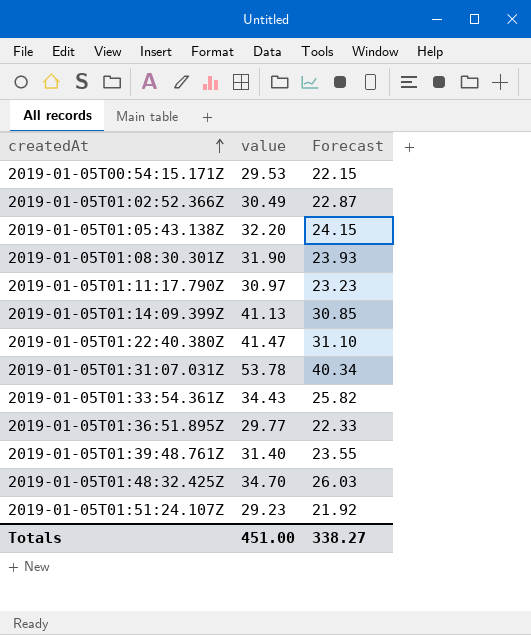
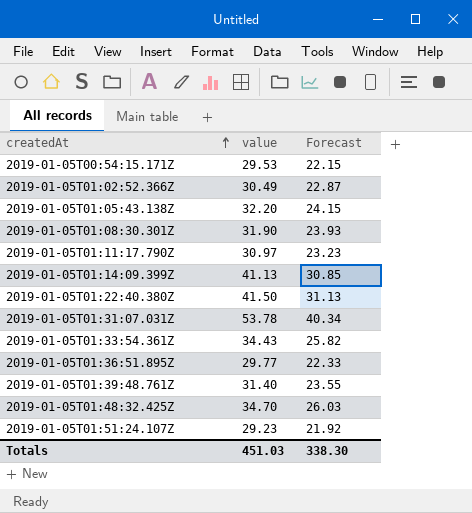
2019-01-05T01:22:40.380Z | value: 41.47 -> 41.50
2019-01-05T01:22:40.380Z | Forecast: 31.10 -> 31.13
Totals | value: 451.00 -> 451.03
Totals | Forecast: 338.27 -> 338.30

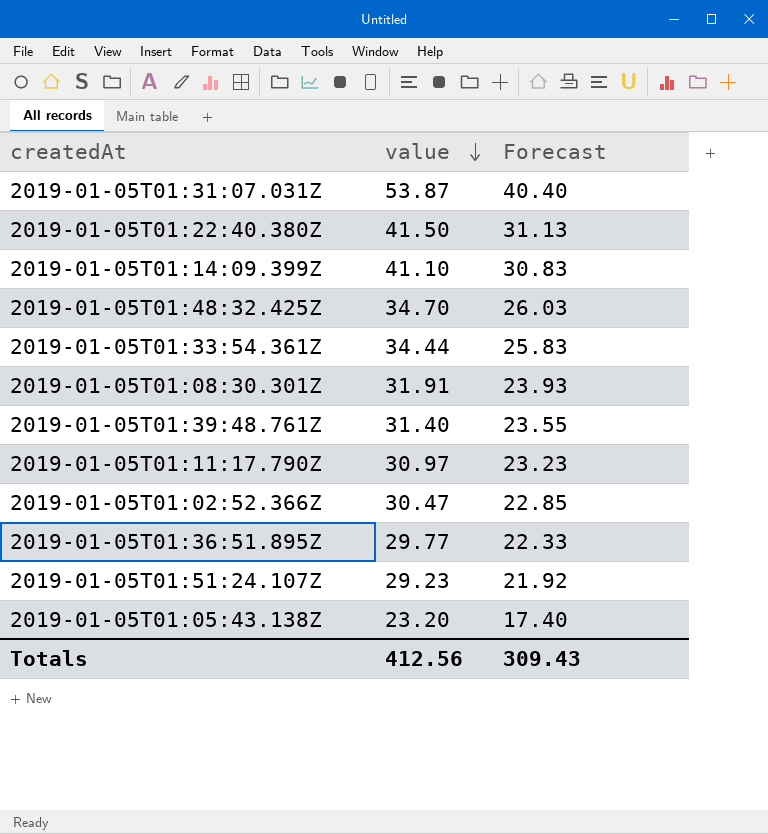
row order: createdAt ascending -> value descending
row 2019-01-05T00:54:15.171Z: 29.53 | 22.15 -> none
2019-01-05T01:31:07.031Z | value: 53.78 -> 53.87
2019-01-05T01:31:07.031Z | Forecast: 40.34 -> 40.40
2019-01-05T01:14:09.399Z | value: 41.13 -> 41.10
2019-01-05T01:14:09.399Z | Forecast: 30.85 -> 30.83
2019-01-05T01:33:54.361Z | value: 34.43 -> 34.44
2019-01-05T01:33:54.361Z | Forecast: 25.82 -> 25.83
2019-01-05T01:08:30.301Z | value: 31.90 -> 31.91
2019-01-05T01:02:52.366Z | value: 30.49 -> 30.47
2019-01-05T01:02:52.366Z | Forecast: 22.87 -> 22.85
2019-01-05T01:05:43.138Z | value: 32.20 -> 23.20
2019-01-05T01:05:43.138Z | Forecast: 24.15 -> 17.40
Totals | value: 451.03 -> 412.56
Totals | Forecast: 338.30 -> 309.43

